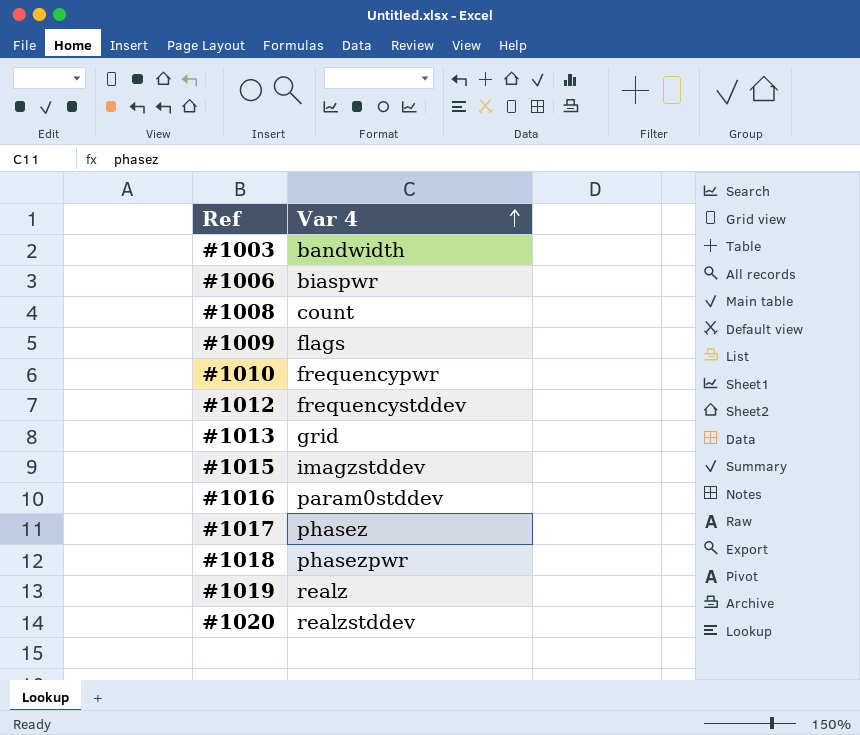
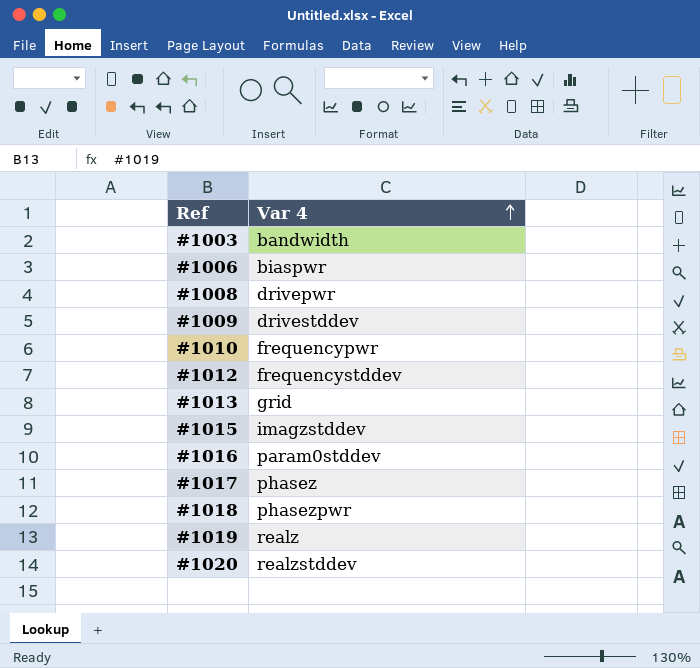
#1008 | Var 4: count -> drivepwr
#1009 | Var 4: flags -> drivestddev

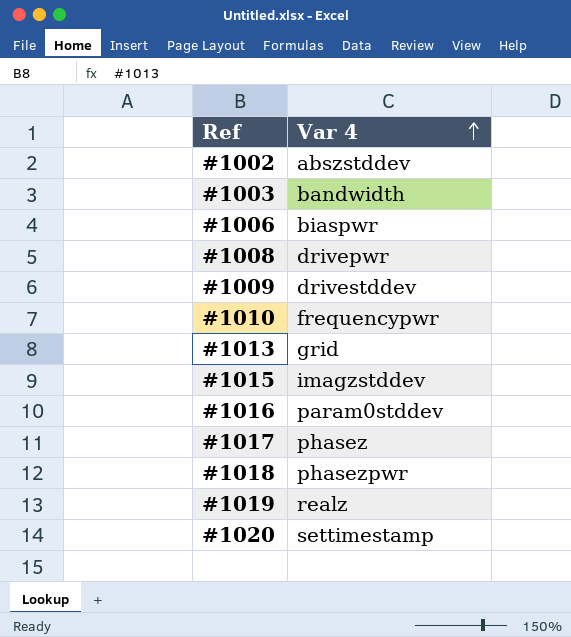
row #1012: frequencystddev -> none
row #1002: none -> abszstddev
#1020 | Var 4: realzstddev -> settimestamp

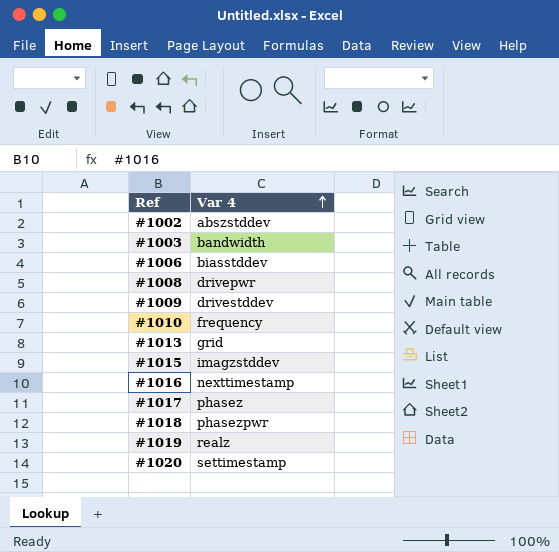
#1006 | Var 4: biaspwr -> biasstddev
#1010 | Var 4: frequencypwr -> frequency
#1016 | Var 4: param0stddev -> nexttimestamp

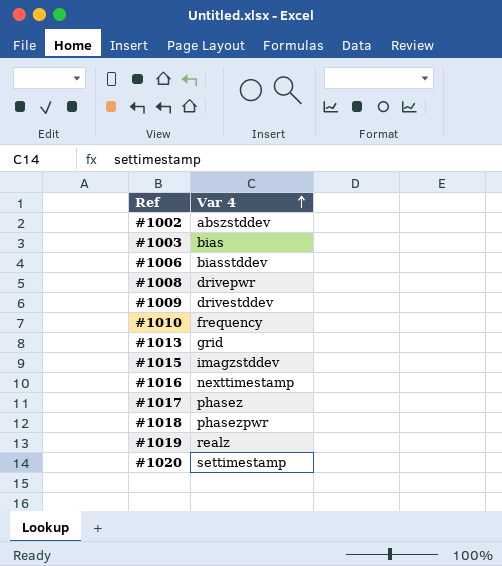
#1003 | Var 4: bandwidth -> bias

